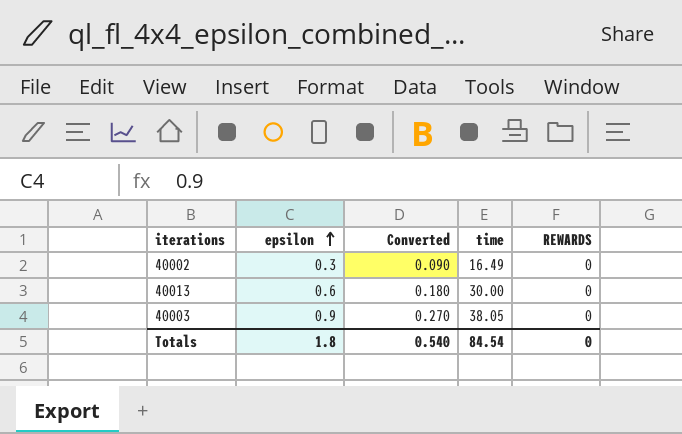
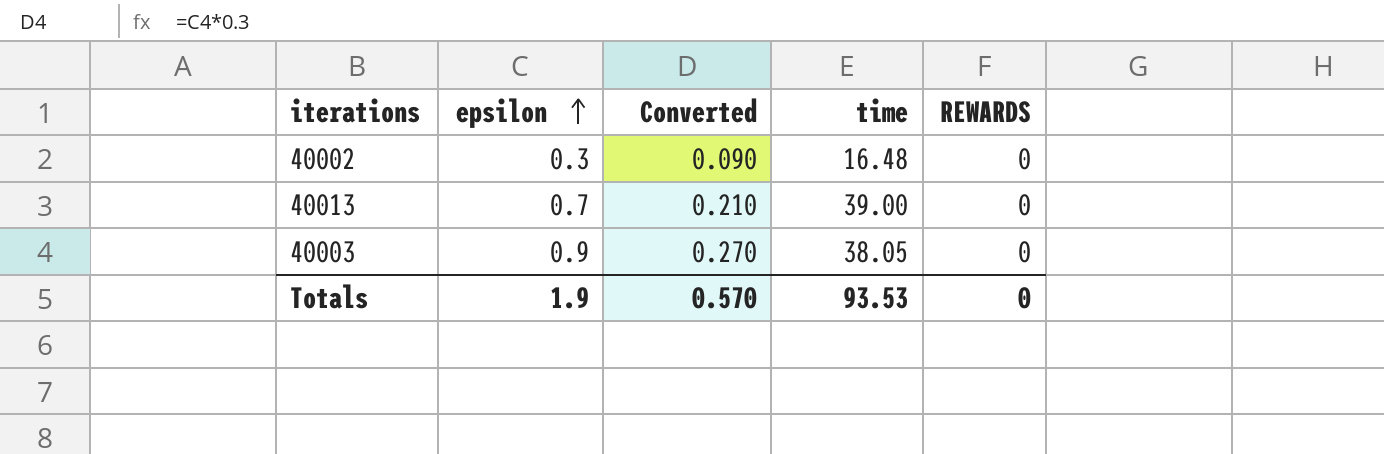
40002 | time: 16.49 -> 16.48
40013 | epsilon: 0.6 -> 0.7
40013 | Converted: 0.180 -> 0.210
40013 | time: 30.00 -> 39.00
Totals | epsilon: 1.8 -> 1.9
Totals | Converted: 0.540 -> 0.570
Totals | time: 84.54 -> 93.53

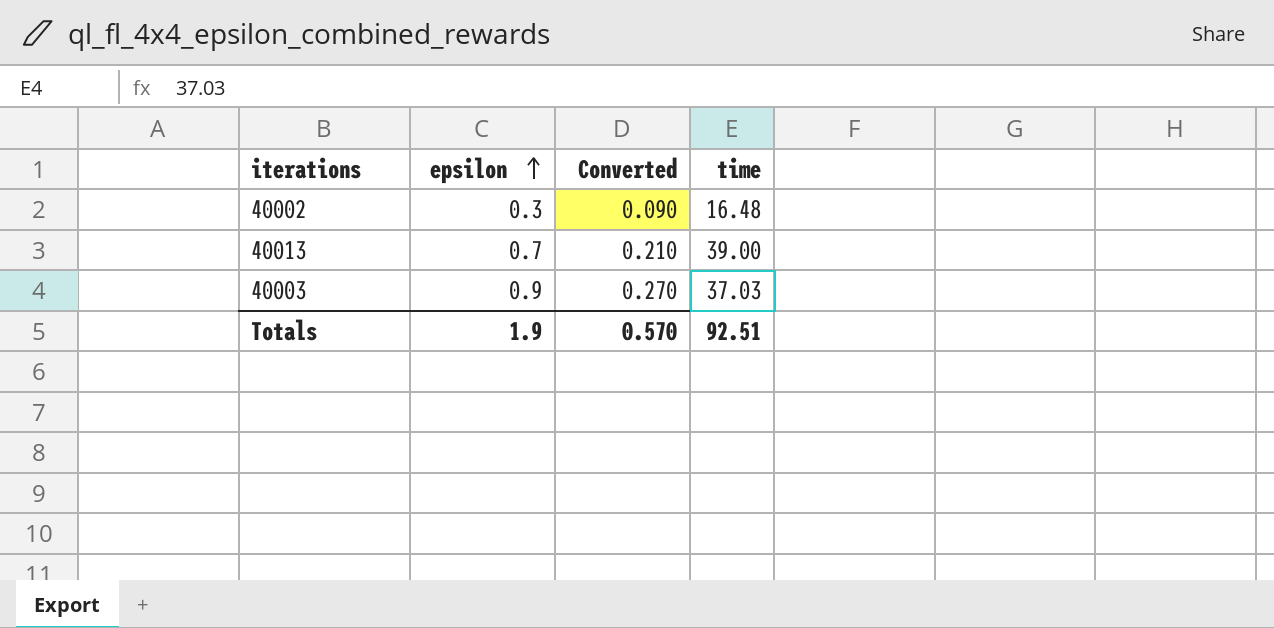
column REWARDS | position: 5 -> none
40003 | time: 38.05 -> 37.03
Totals | time: 93.53 -> 92.51

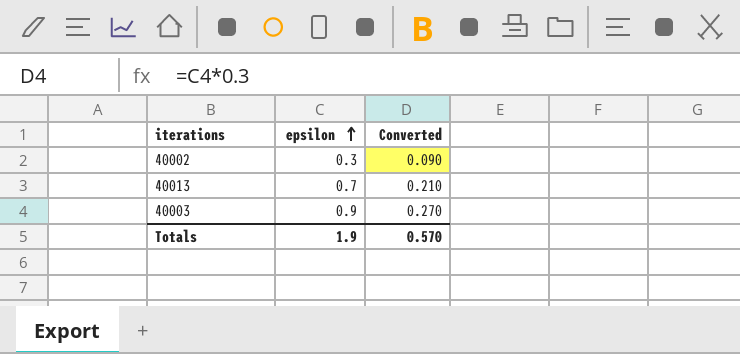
column time | position: 4 -> none

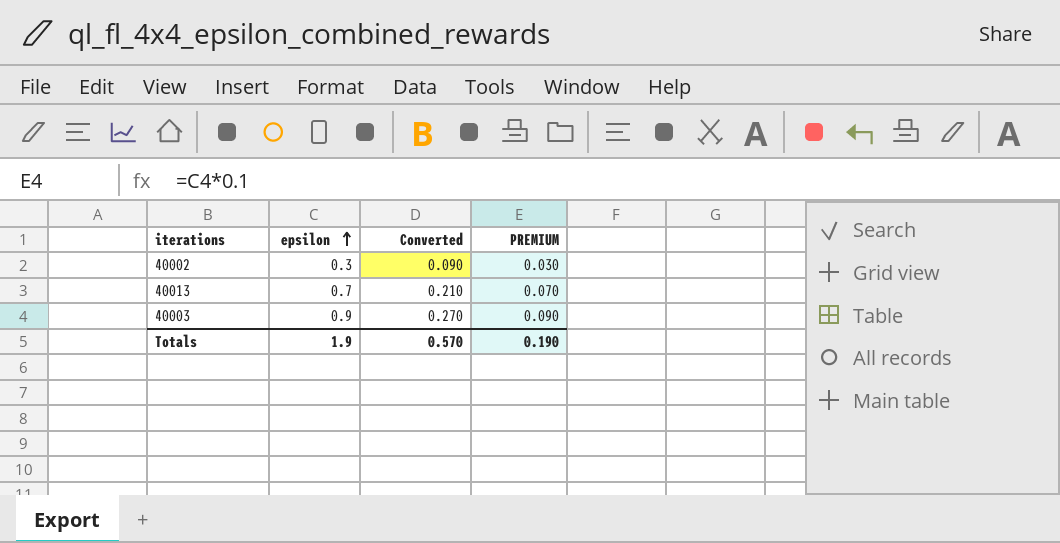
column PREMIUM | formula: none -> [epsilon] * 0.1

